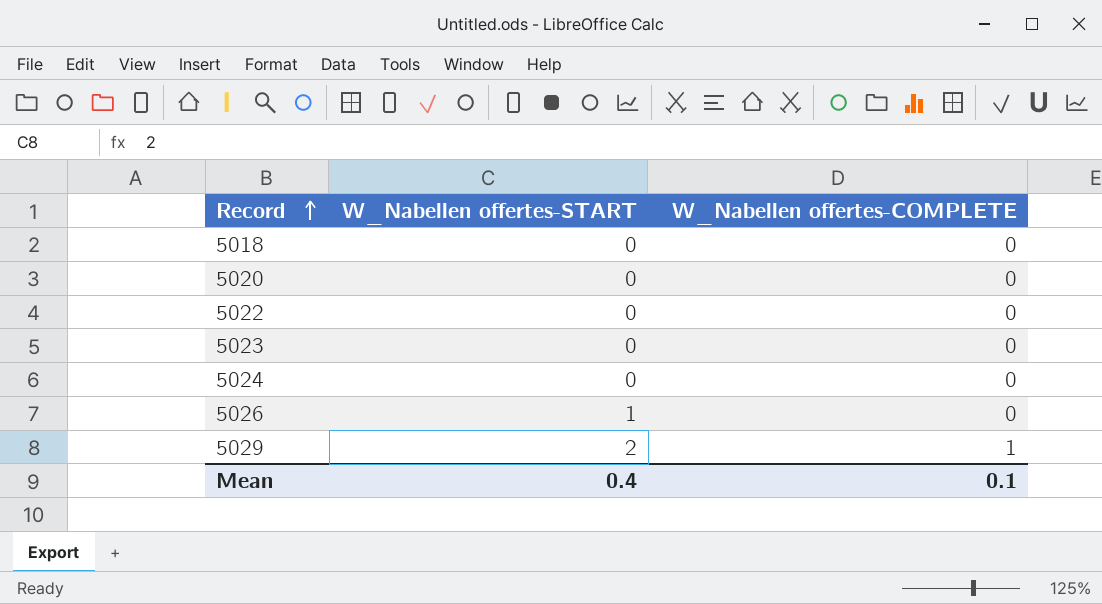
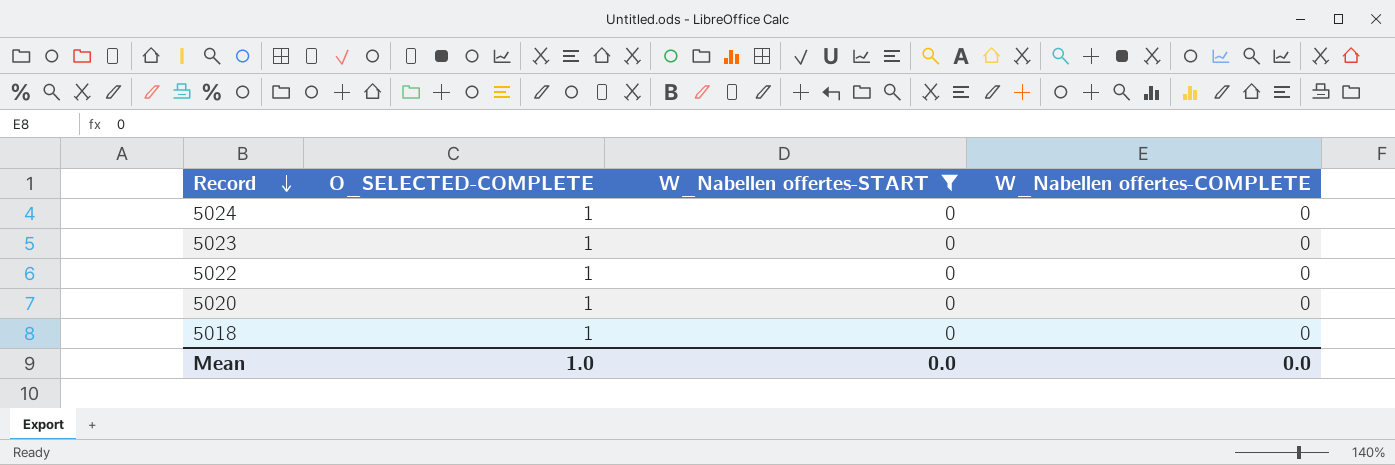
filter: none -> W_Nabellen offertes-START = 0
row order: Record ascending -> Record descending
column O_SELECTED-COMPLETE | position: none -> 2
Mean | W_Nabellen offertes-START: 0.4 -> 0.0
Mean | W_Nabellen offertes-COMPLETE: 0.1 -> 0.0

